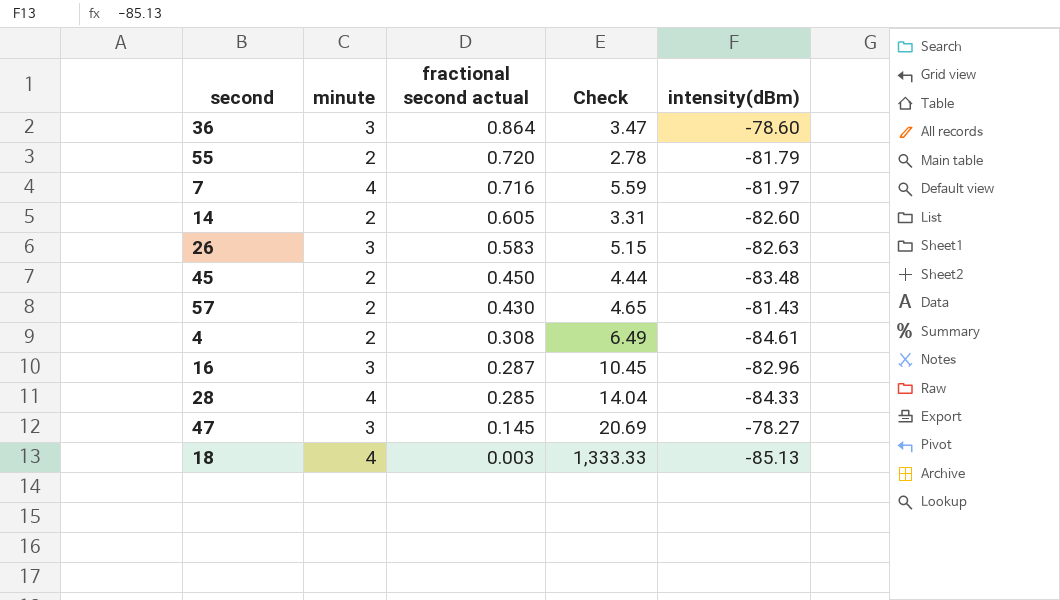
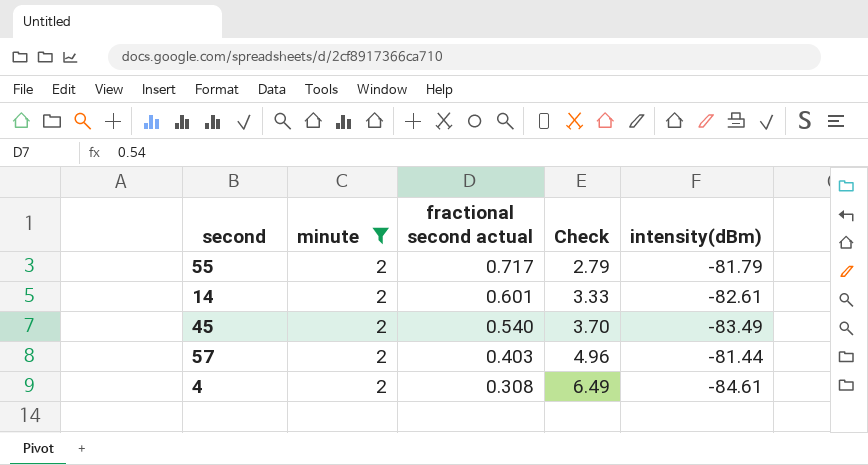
filter: none -> minute = 2
55 | fractional second actual: 0.720 -> 0.717
55 | Check: 2.78 -> 2.79
14 | fractional second actual: 0.605 -> 0.601
14 | Check: 3.31 -> 3.33
14 | intensity(dBm): -82.60 -> -82.61
45 | fractional second actual: 0.450 -> 0.540
45 | Check: 4.44 -> 3.70
45 | intensity(dBm): -83.48 -> -83.49
57 | fractional second actual: 0.430 -> 0.403
57 | Check: 4.65 -> 4.96
57 | intensity(dBm): -81.43 -> -81.44

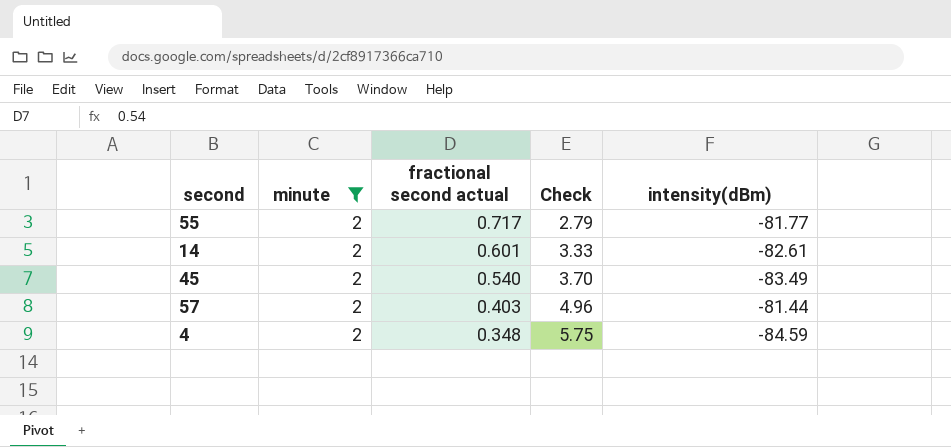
55 | intensity(dBm): -81.79 -> -81.77
4 | fractional second actual: 0.308 -> 0.348
4 | Check: 6.49 -> 5.75
4 | intensity(dBm): -84.61 -> -84.59

